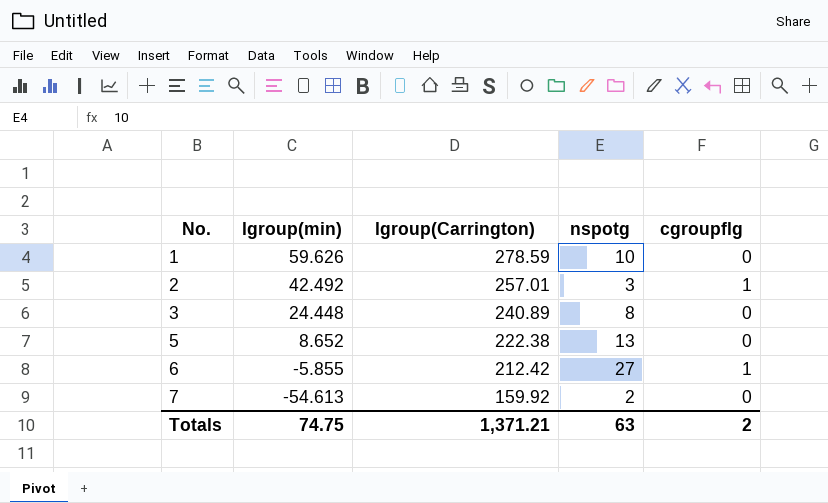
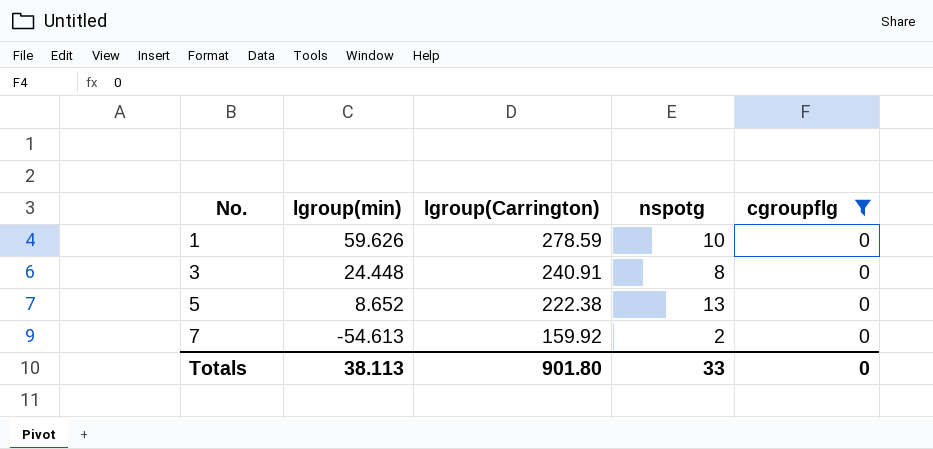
filter: none -> cgroupflg = 0
3 | lgroup(Carrington): 240.89 -> 240.91
Totals | lgroup(min): 74.75 -> 38.113
Totals | lgroup(Carrington): 1,371.21 -> 901.80
Totals | nspotg: 63 -> 33
Totals | cgroupflg: 2 -> 0

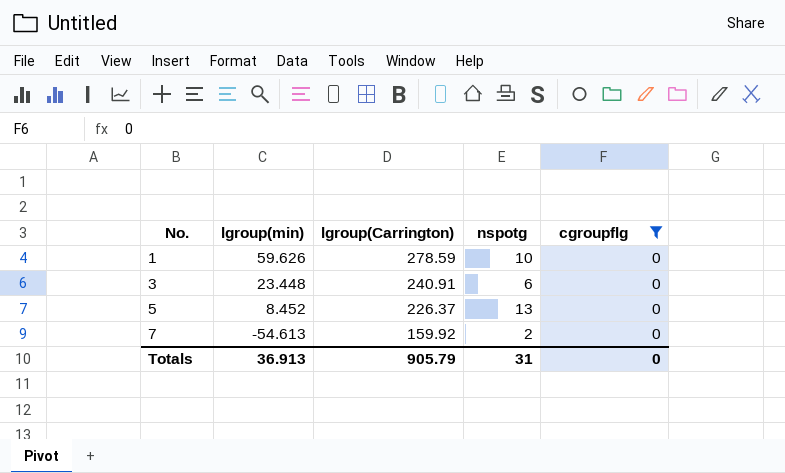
3 | lgroup(min): 24.448 -> 23.448
3 | nspotg: 8 -> 6
5 | lgroup(min): 8.652 -> 8.452
5 | lgroup(Carrington): 222.38 -> 226.37
Totals | lgroup(min): 38.113 -> 36.913
Totals | lgroup(Carrington): 901.80 -> 905.79
Totals | nspotg: 33 -> 31

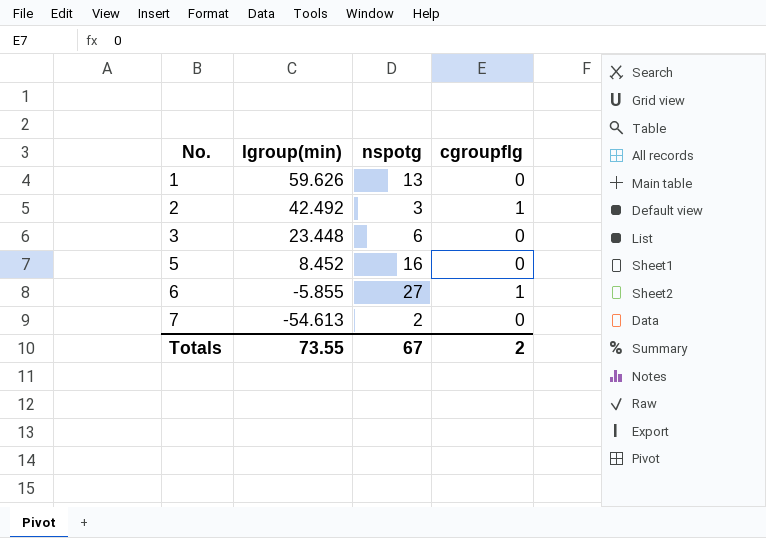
filter: cgroupflg = 0 -> none
column lgroup(Carrington) | position: 3 -> none
1 | nspotg: 10 -> 13
5 | nspotg: 13 -> 16
Totals | lgroup(min): 36.913 -> 73.55
Totals | nspotg: 31 -> 67
Totals | cgroupflg: 0 -> 2

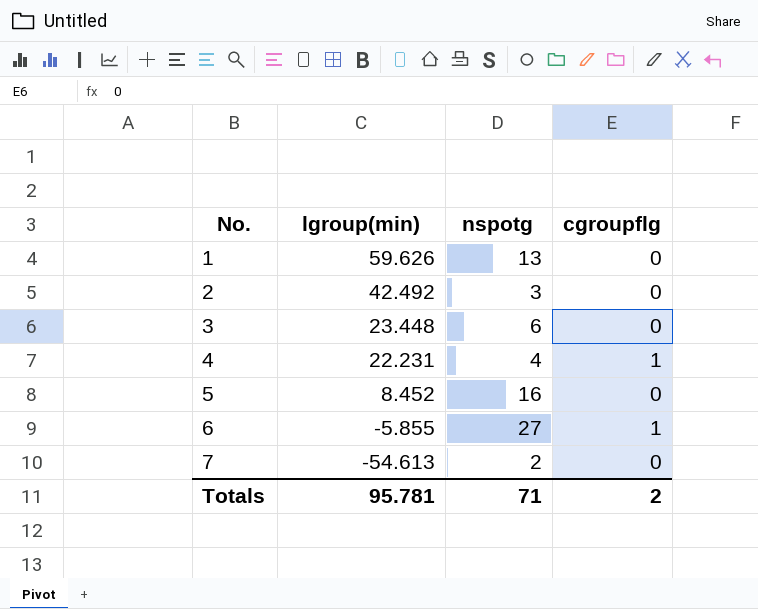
2 | cgroupflg: 1 -> 0
row 4: none -> 22.231 | 4 | 1
Totals | lgroup(min): 73.55 -> 95.781
Totals | nspotg: 67 -> 71

